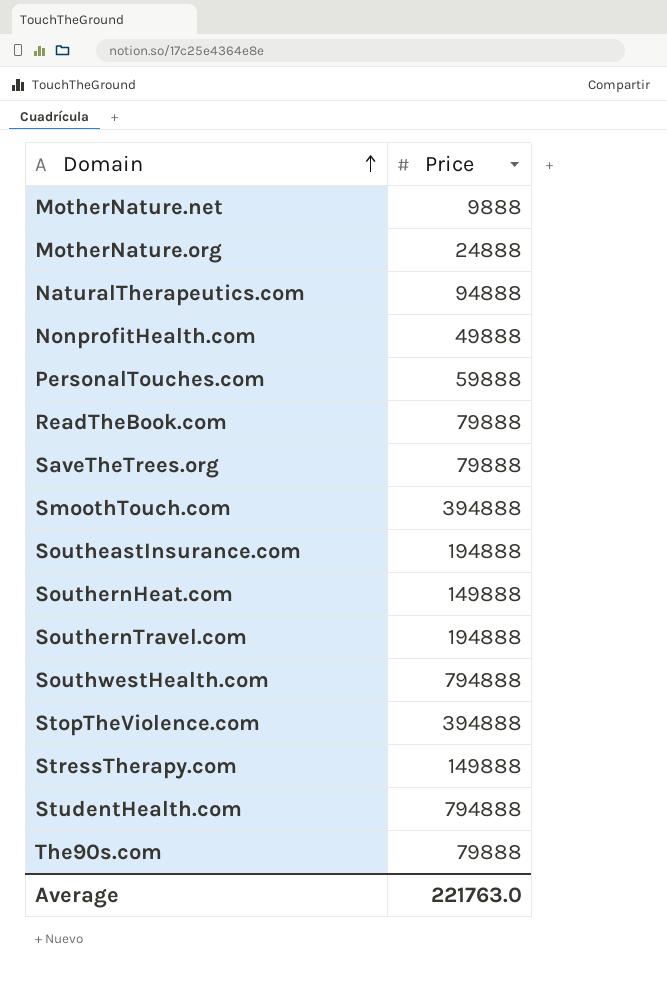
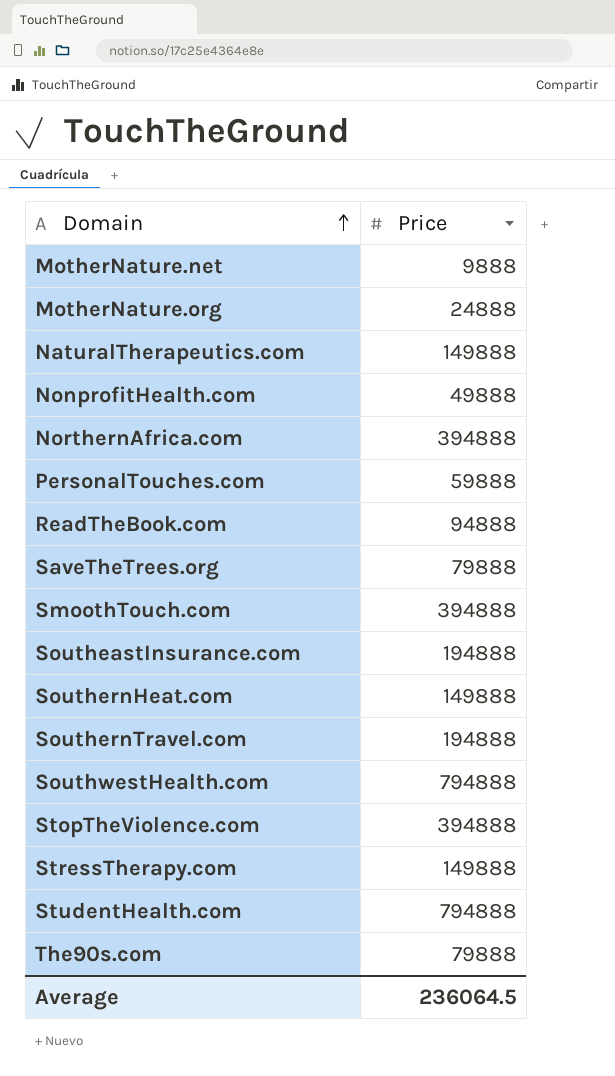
NaturalTherapeutics.com | Price: 94888 -> 149888
row NorthernAfrica.com: none -> 394888
ReadTheBook.com | Price: 79888 -> 94888
Average | Price: 221763.0 -> 236064.5

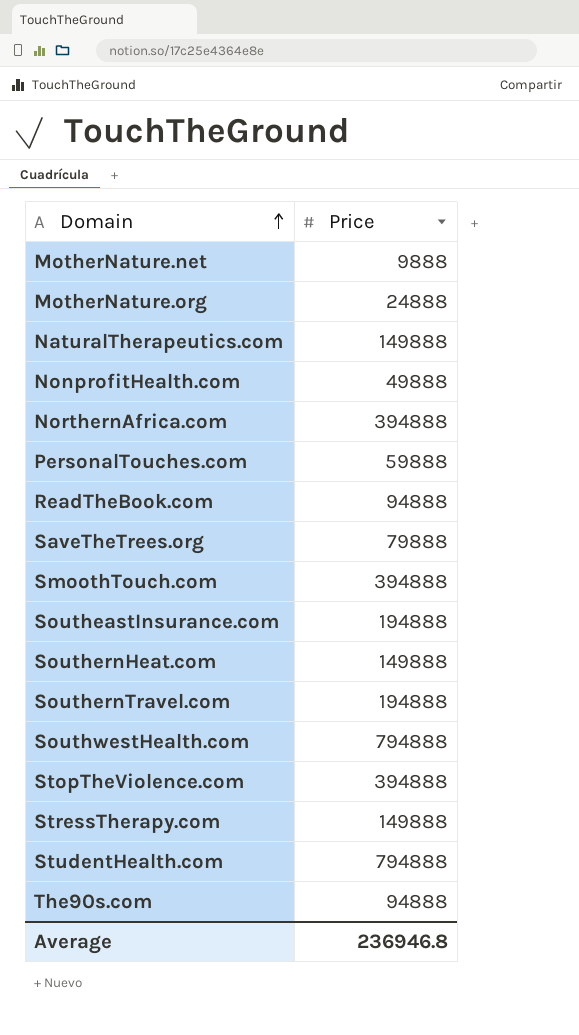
The90s.com | Price: 79888 -> 94888
Average | Price: 236064.5 -> 236946.8

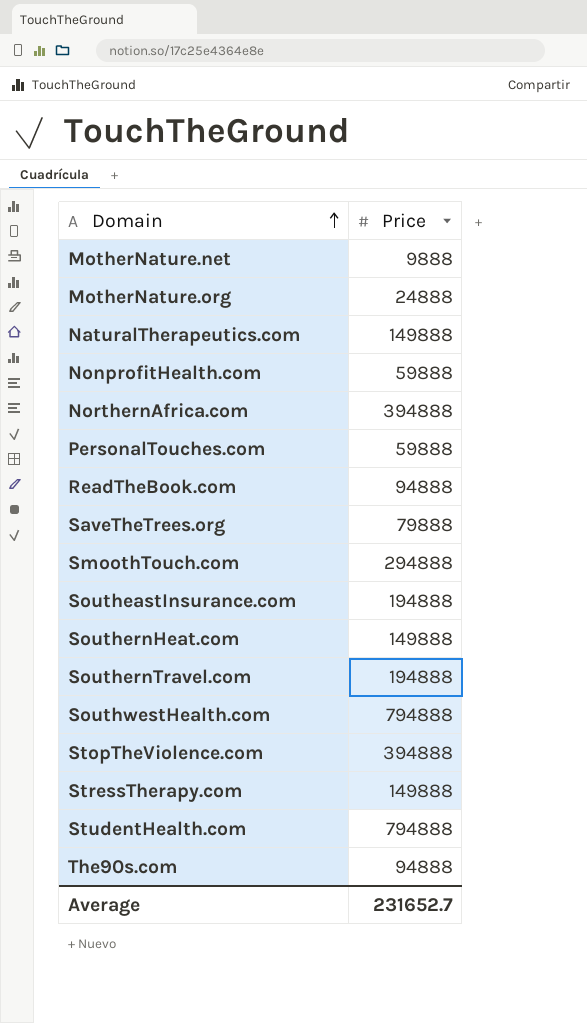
NonprofitHealth.com | Price: 49888 -> 59888
SmoothTouch.com | Price: 394888 -> 294888
Average | Price: 236946.8 -> 231652.7

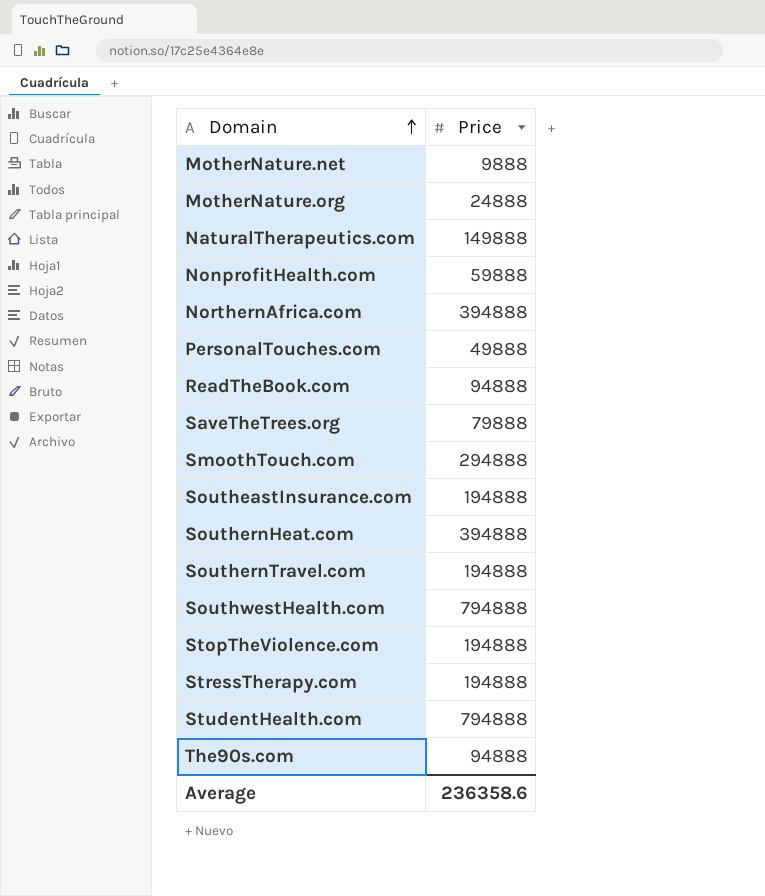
PersonalTouches.com | Price: 59888 -> 49888
SouthernHeat.com | Price: 149888 -> 394888
StopTheViolence.com | Price: 394888 -> 194888
StressTherapy.com | Price: 149888 -> 194888
Average | Price: 231652.7 -> 236358.6

